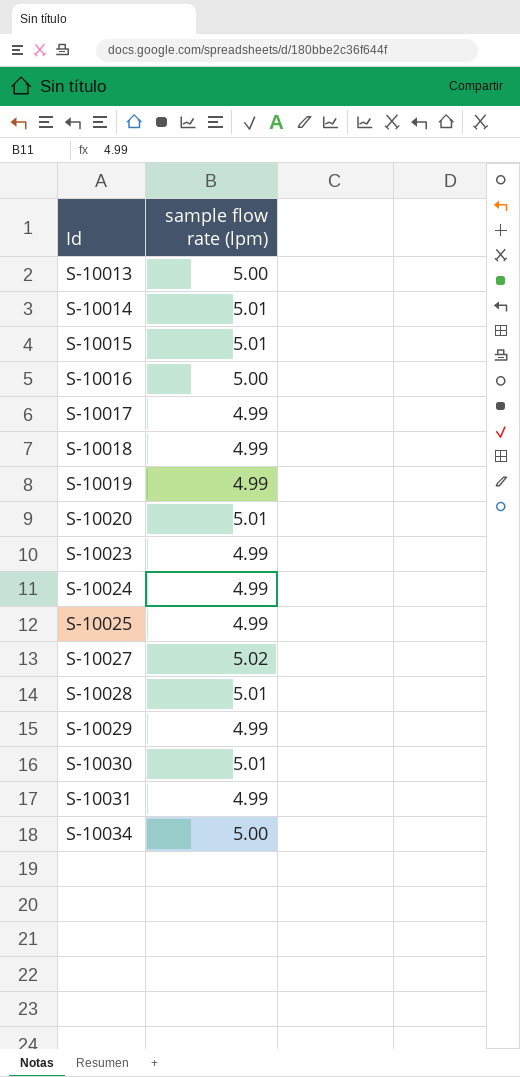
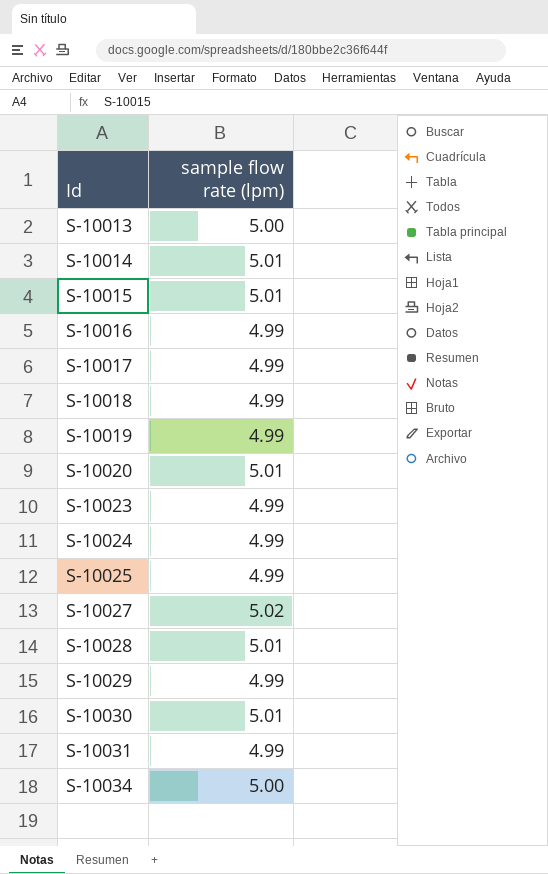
S-10016 | sample flow rate (lpm): 5.00 -> 4.99

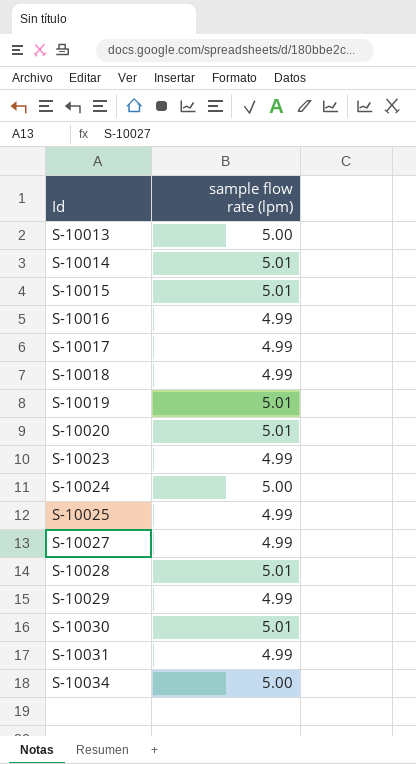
S-10019 | sample flow rate (lpm): 4.99 -> 5.01
S-10024 | sample flow rate (lpm): 4.99 -> 5.00
S-10027 | sample flow rate (lpm): 5.02 -> 4.99

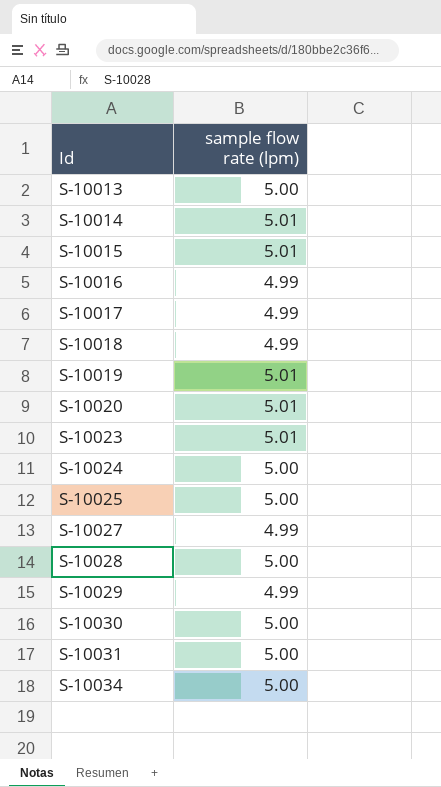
S-10023 | sample flow rate (lpm): 4.99 -> 5.01
S-10025 | sample flow rate (lpm): 4.99 -> 5.00
S-10028 | sample flow rate (lpm): 5.01 -> 5.00
S-10030 | sample flow rate (lpm): 5.01 -> 5.00
S-10031 | sample flow rate (lpm): 4.99 -> 5.00

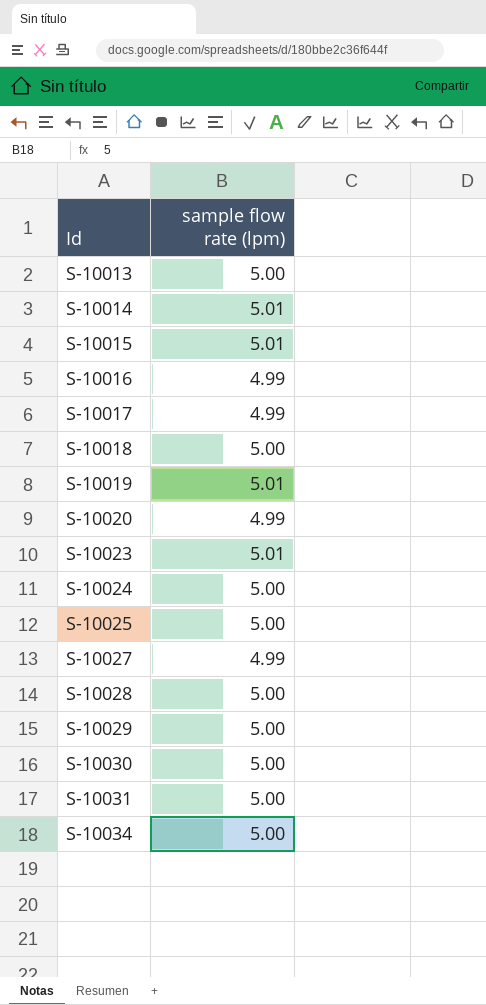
S-10018 | sample flow rate (lpm): 4.99 -> 5.00
S-10020 | sample flow rate (lpm): 5.01 -> 4.99
S-10029 | sample flow rate (lpm): 4.99 -> 5.00

